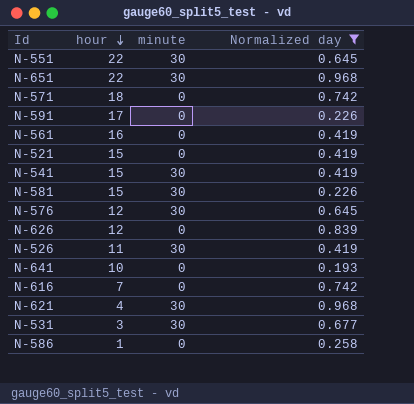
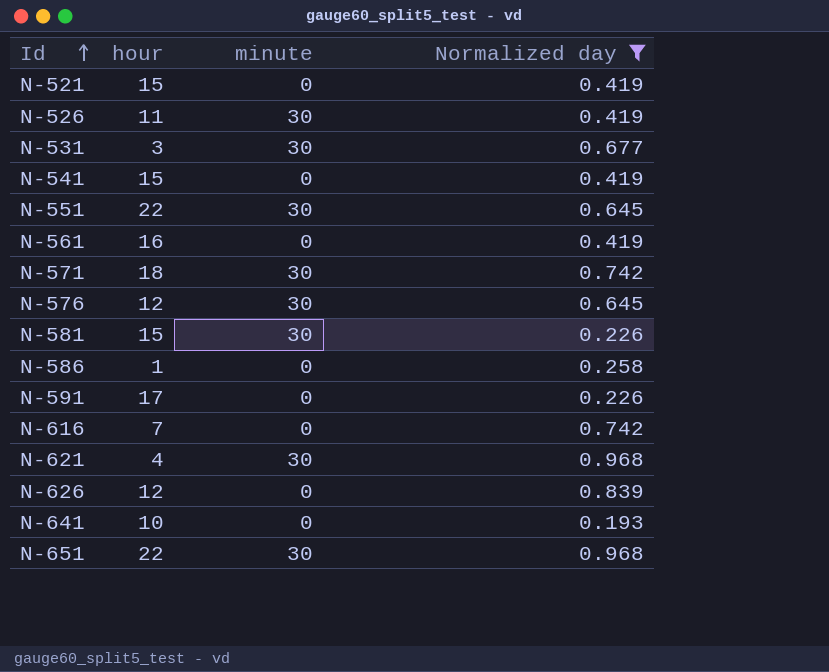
row order: hour descending -> Id ascending
N-541 | minute: 30 -> 0
N-571 | minute: 0 -> 30

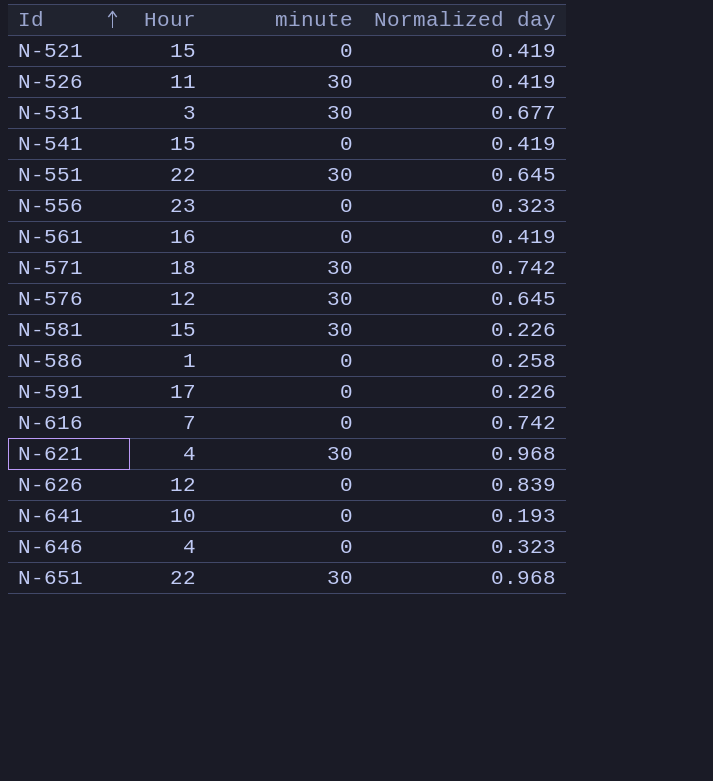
filter: Normalized day != 0.323 -> none
column name: hour -> Hour

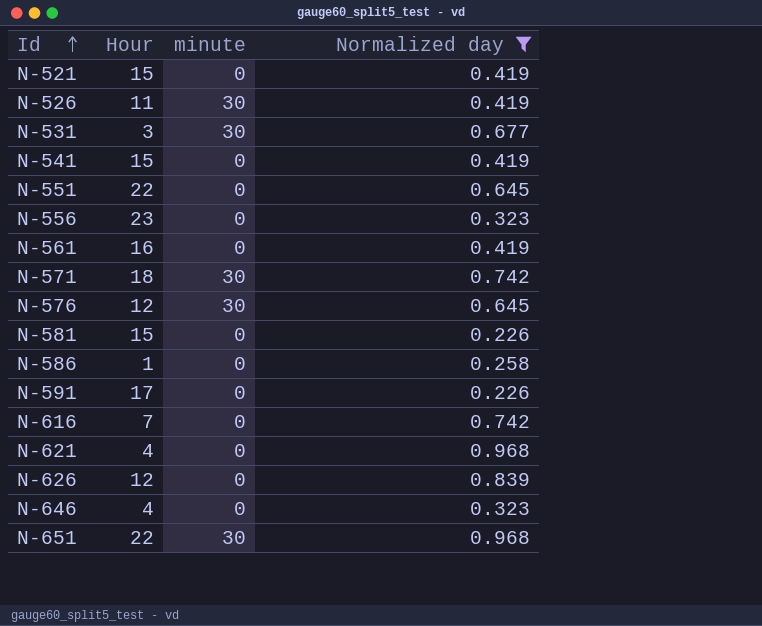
filter: none -> Normalized day != 0.193
N-551 | minute: 30 -> 0
N-581 | minute: 30 -> 0
N-621 | minute: 30 -> 0

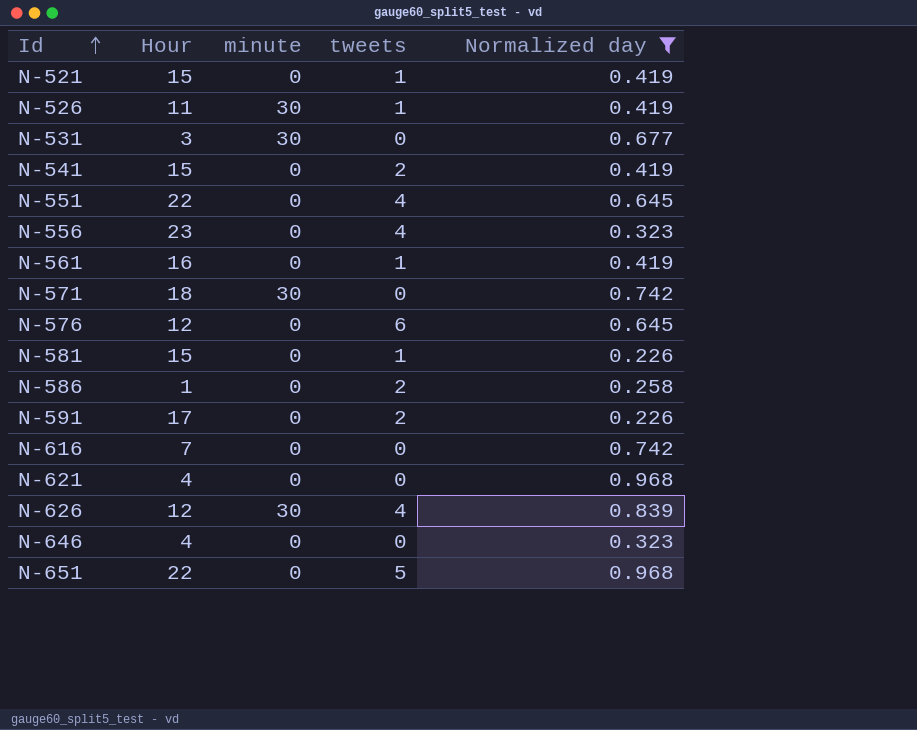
column tweets | position: none -> 4
N-576 | minute: 30 -> 0
N-626 | minute: 0 -> 30
N-651 | minute: 30 -> 0

